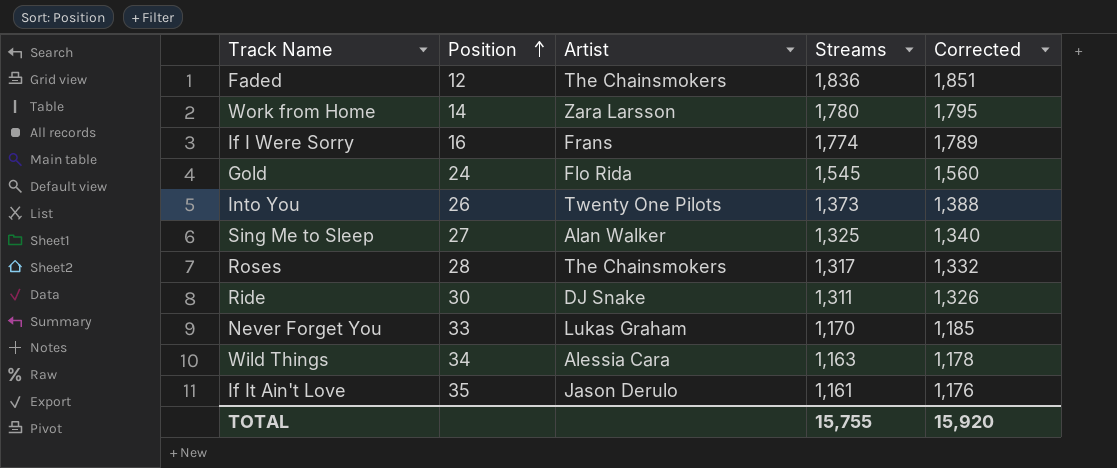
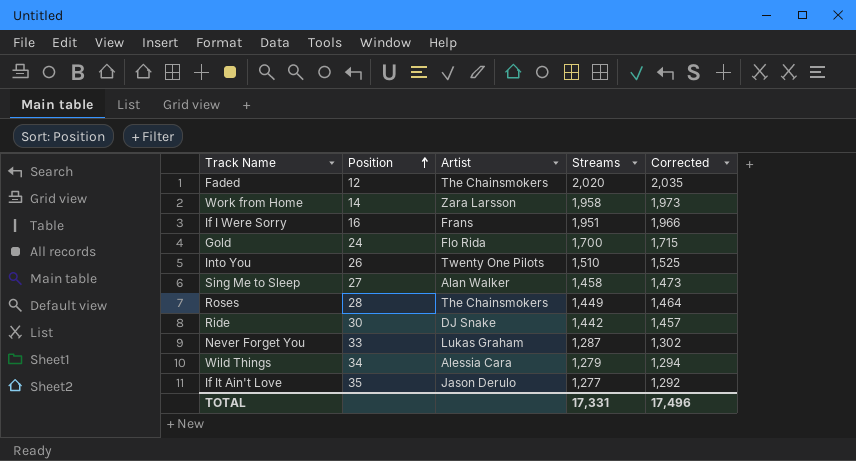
Faded | Streams: 1,836 -> 2,020
Faded | Corrected: 1,851 -> 2,035
Work from Home | Streams: 1,780 -> 1,958
Work from Home | Corrected: 1,795 -> 1,973
If I Were Sorry | Streams: 1,774 -> 1,951
If I Were Sorry | Corrected: 1,789 -> 1,966
Gold | Streams: 1,545 -> 1,700
Gold | Corrected: 1,560 -> 1,715
Into You | Streams: 1,373 -> 1,510
Into You | Corrected: 1,388 -> 1,525
Sing Me to Sleep | Streams: 1,325 -> 1,458
Sing Me to Sleep | Corrected: 1,340 -> 1,473
Roses | Streams: 1,317 -> 1,449
Roses | Corrected: 1,332 -> 1,464
Ride | Streams: 1,311 -> 1,442
Ride | Corrected: 1,326 -> 1,457
Never Forget You | Streams: 1,170 -> 1,287
Never Forget You | Corrected: 1,185 -> 1,302
Wild Things | Streams: 1,163 -> 1,279
Wild Things | Corrected: 1,178 -> 1,294
If It Ain't Love | Streams: 1,161 -> 1,277
If It Ain't Love | Corrected: 1,176 -> 1,292
TOTAL | Streams: 15,755 -> 17,331
TOTAL | Corrected: 15,920 -> 17,496

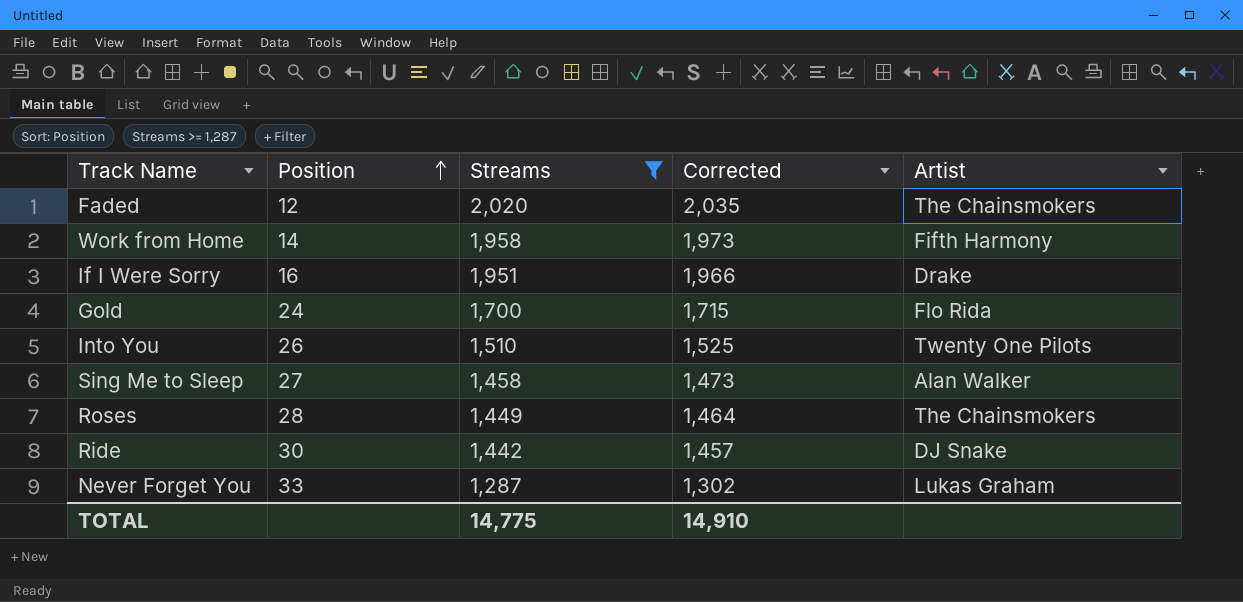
filter: none -> Streams >= 1,287
column Artist | position: 3 -> 5
Work from Home | Artist: Zara Larsson -> Fifth Harmony
If I Were Sorry | Artist: Frans -> Drake
TOTAL | Streams: 17,331 -> 14,775
TOTAL | Corrected: 17,496 -> 14,910

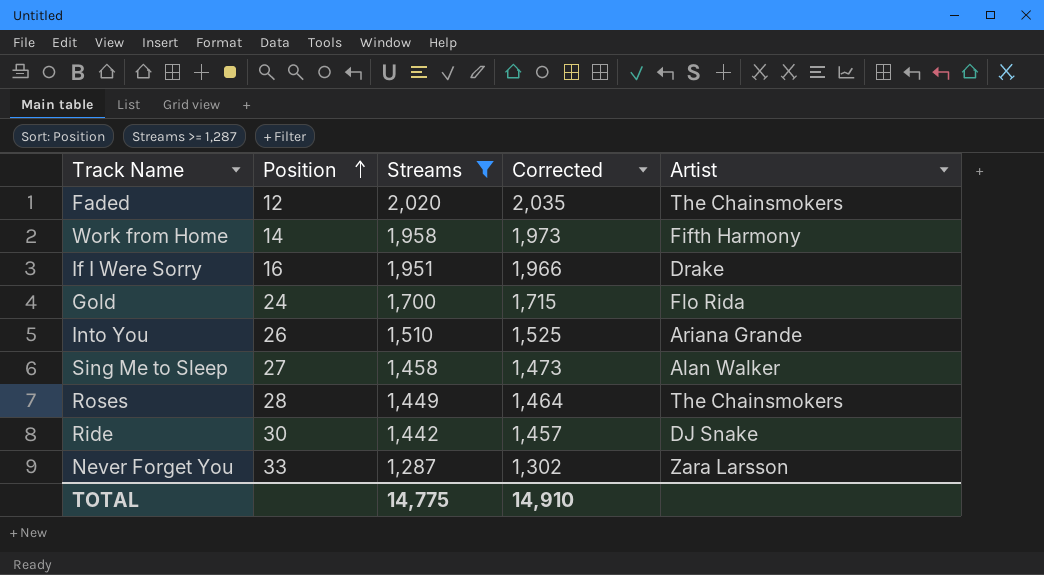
Into You | Artist: Twenty One Pilots -> Ariana Grande
Never Forget You | Artist: Lukas Graham -> Zara Larsson

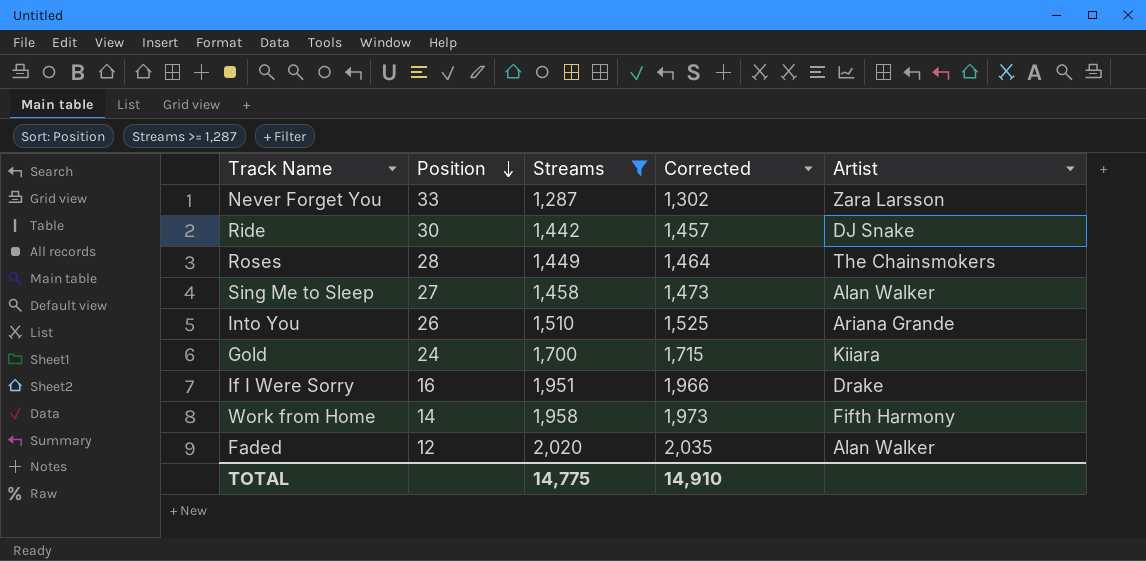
row order: Position ascending -> Position descending
Gold | Artist: Flo Rida -> Kiiara
Faded | Artist: The Chainsmokers -> Alan Walker

